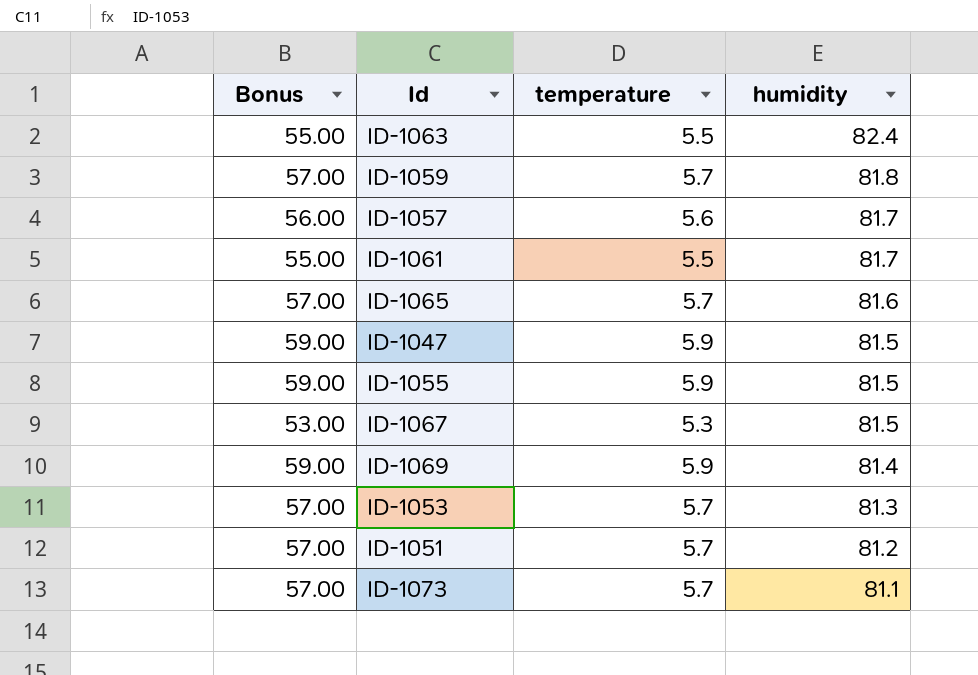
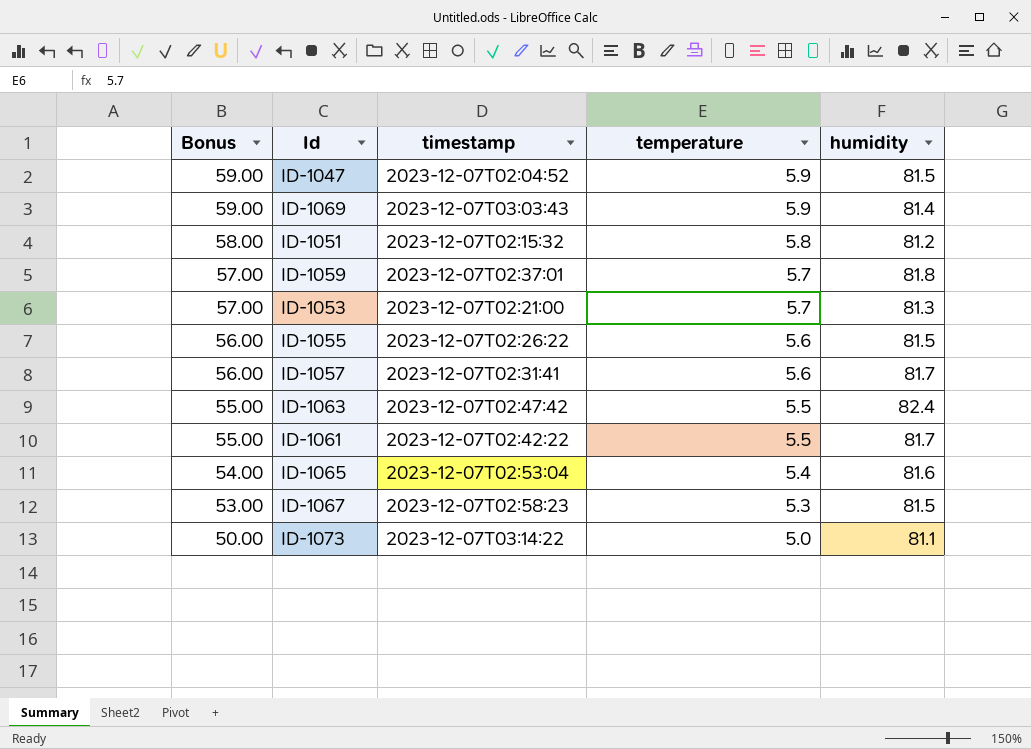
row order: humidity descending -> Bonus descending
column timestamp | position: none -> 3
ID-1051 | Bonus: 57.00 -> 58.00
ID-1051 | temperature: 5.7 -> 5.8
ID-1055 | Bonus: 59.00 -> 56.00
ID-1055 | temperature: 5.9 -> 5.6
ID-1065 | Bonus: 57.00 -> 54.00
ID-1065 | temperature: 5.7 -> 5.4
ID-1073 | Bonus: 57.00 -> 50.00
ID-1073 | temperature: 5.7 -> 5.0

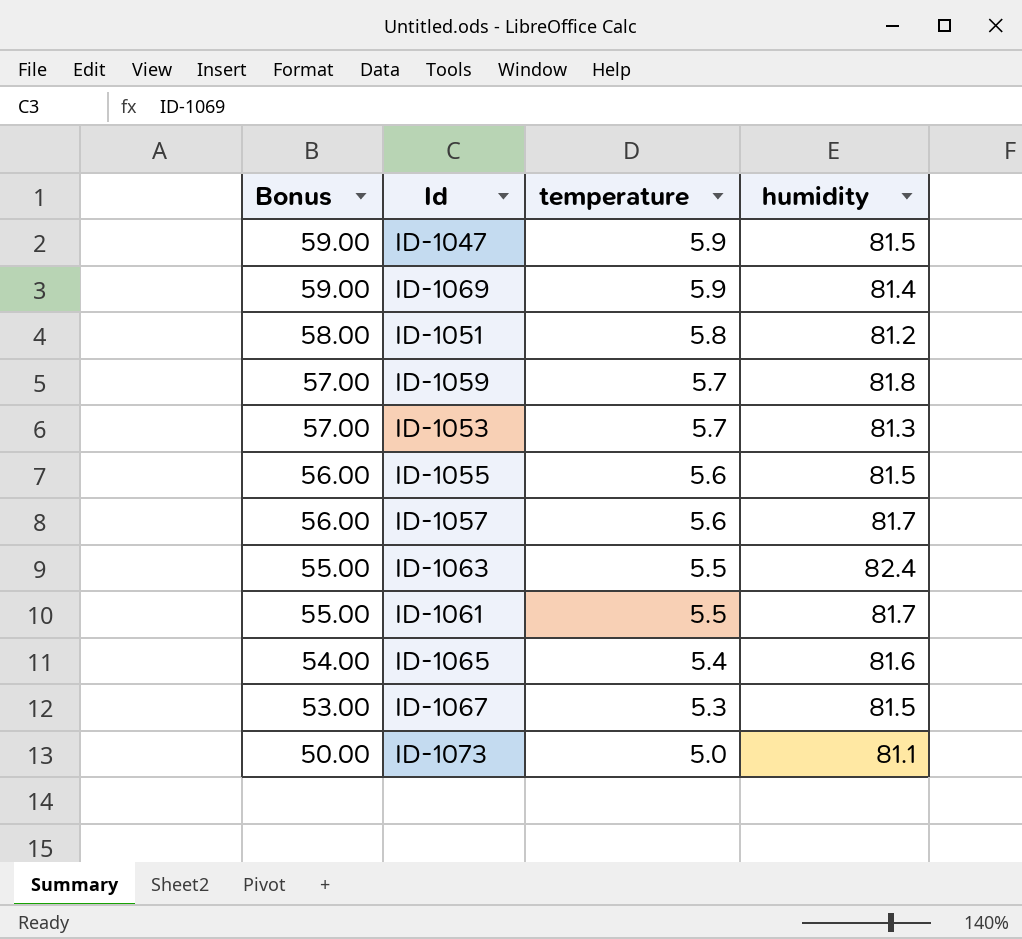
column timestamp | position: 3 -> none

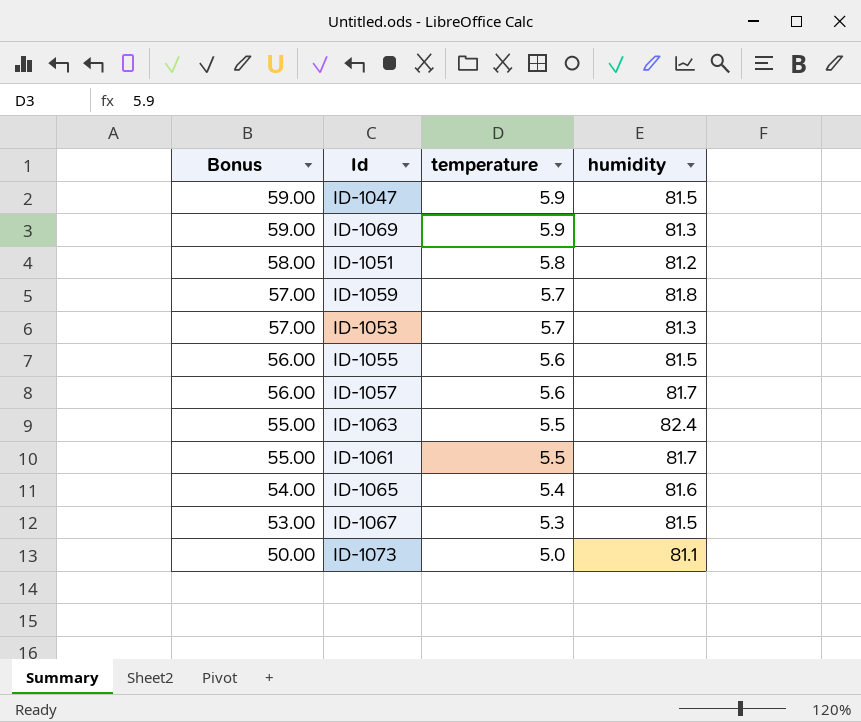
ID-1069 | humidity: 81.4 -> 81.3

